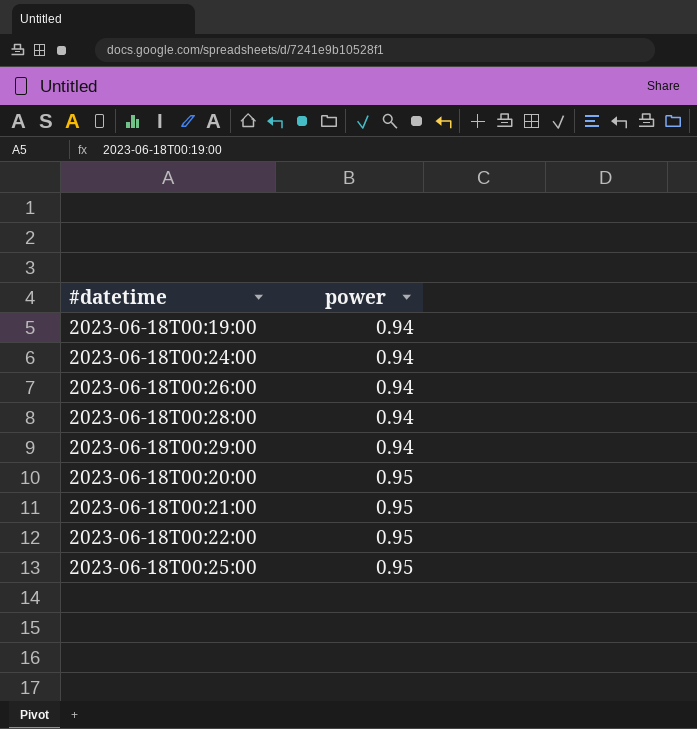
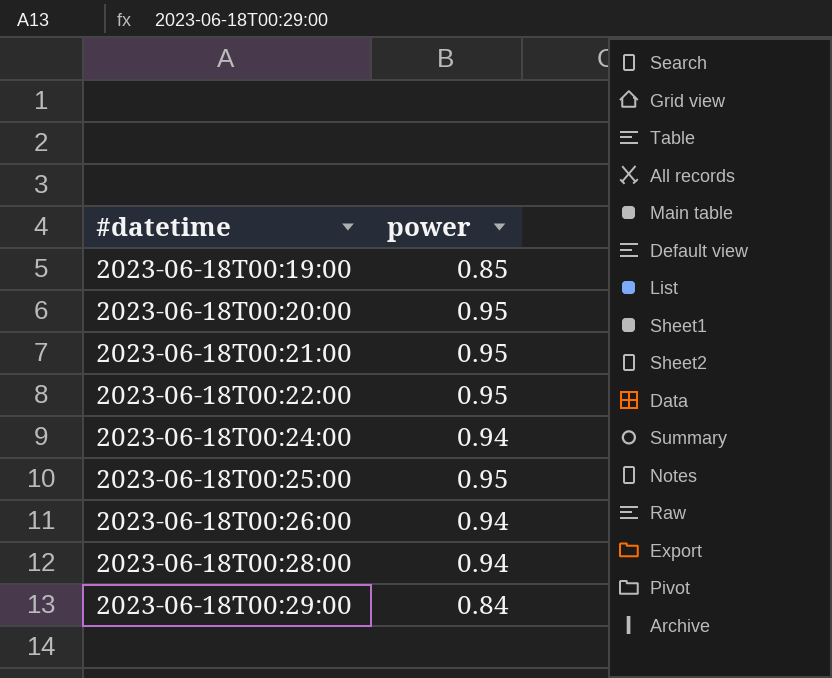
row order: power ascending -> #datetime ascending
2023-06-18T00:19:00 | power: 0.94 -> 0.85
2023-06-18T00:29:00 | power: 0.94 -> 0.84

